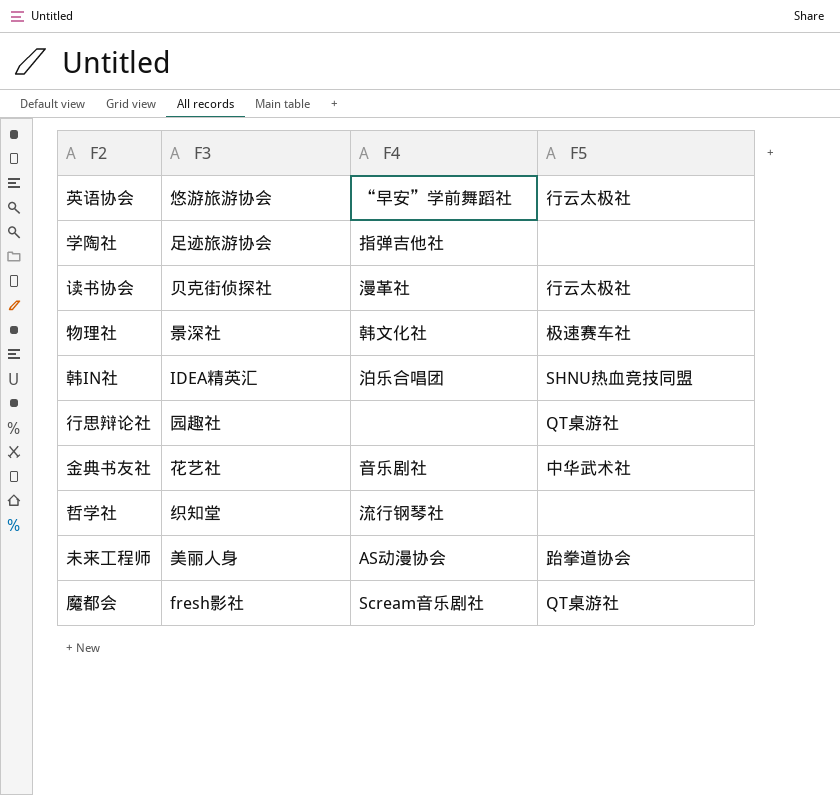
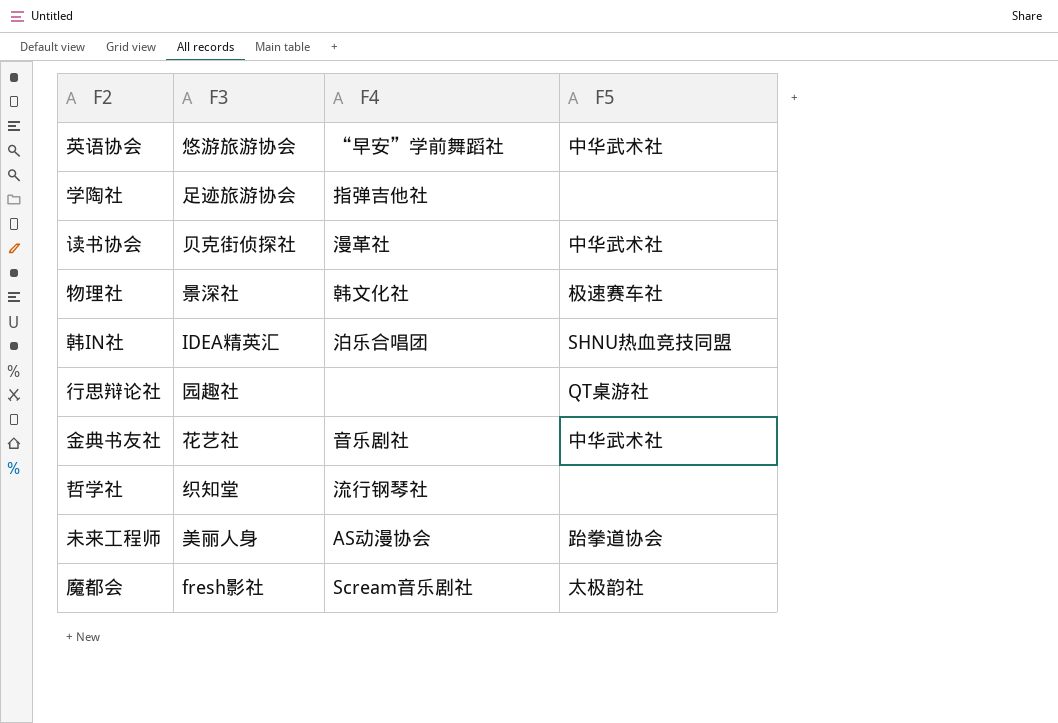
英语协会 | F5: 行云太极社 -> 中华武术社
读书协会 | F5: 行云太极社 -> 中华武术社
魔都会 | F5: QT桌游社 -> 太极韵社

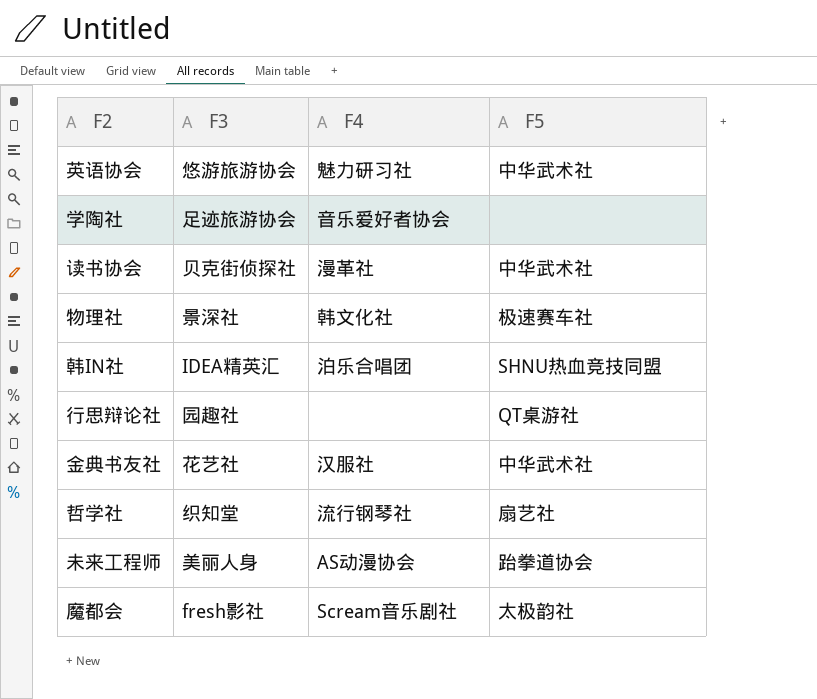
英语协会 | F4: “早安”学前舞蹈社 -> 魅力研习社
学陶社 | F4: 指弹吉他社 -> 音乐爱好者协会
金典书友社 | F4: 音乐剧社 -> 汉服社
哲学社 | F5: none -> 扇艺社

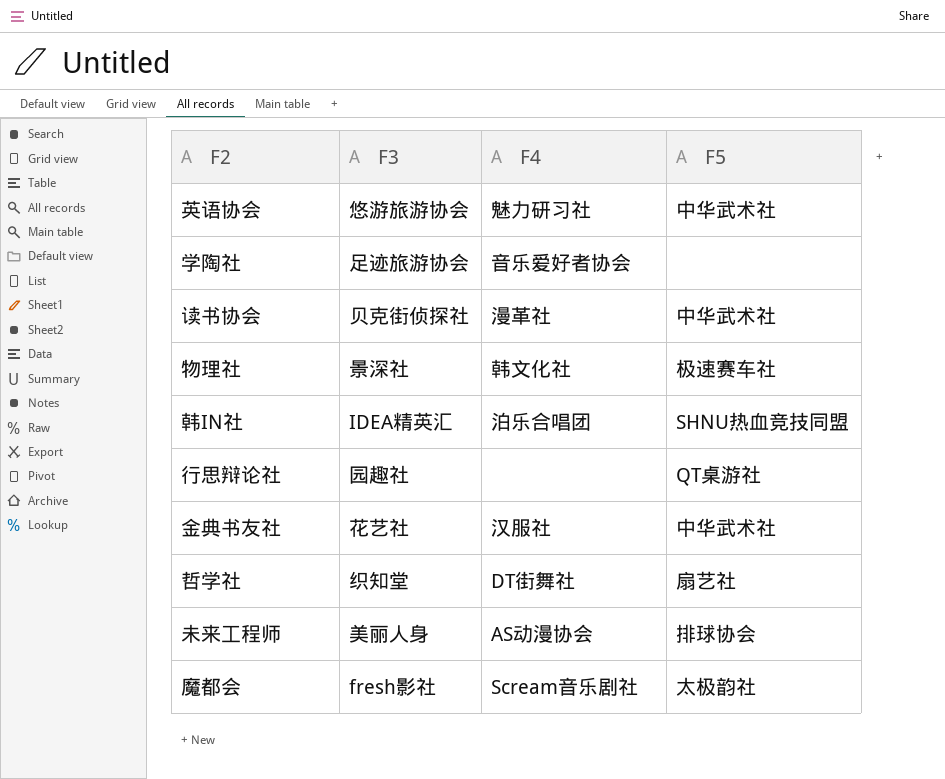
哲学社 | F4: 流行钢琴社 -> DT街舞社
未来工程师 | F5: 跆拳道协会 -> 排球协会

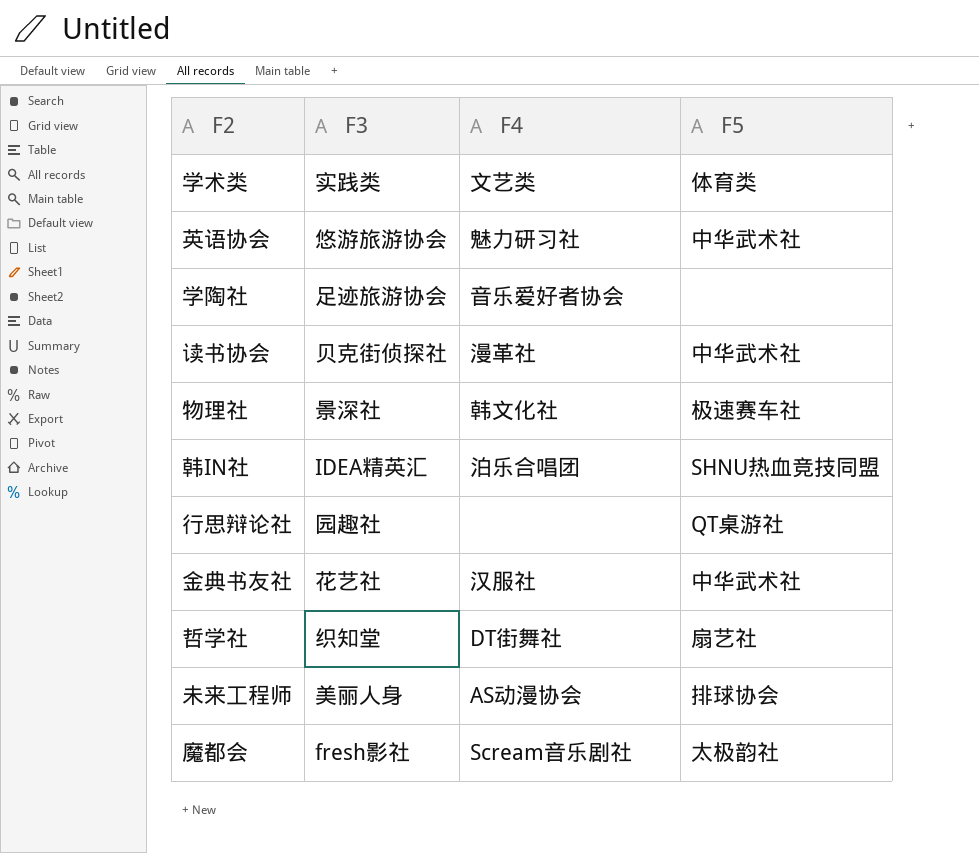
row 学术类: none -> 实践类 | 文艺类 | 体育类

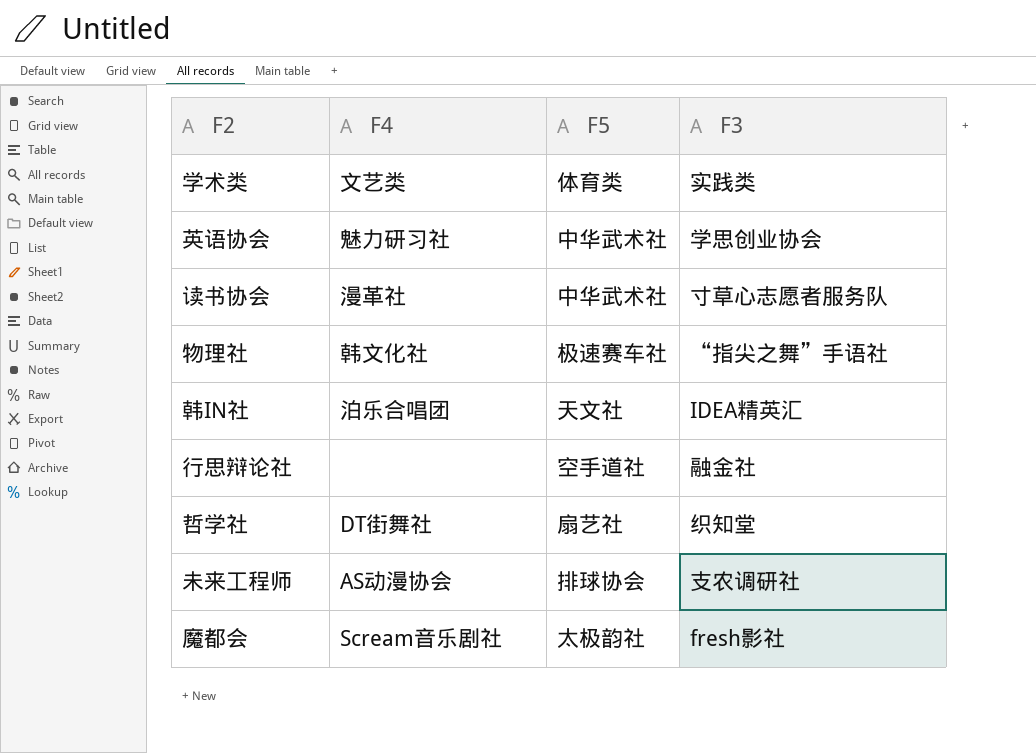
column F3 | position: 2 -> 4
row 学陶社: 足迹旅游协会 | 音乐爱好者协会 | none -> none
row 金典书友社: 花艺社 | 汉服社 | 中华武术社 -> none
英语协会 | F3: 悠游旅游协会 -> 学思创业协会
读书协会 | F3: 贝克街侦探社 -> 寸草心志愿者服务队
物理社 | F3: 景深社 -> “指尖之舞”手语社
韩IN社 | F5: SHNU热血竞技同盟 -> 天文社
行思辩论社 | F5: QT桌游社 -> 空手道社
行思辩论社 | F3: 园趣社 -> 融金社
未来工程师 | F3: 美丽人身 -> 支农调研社

